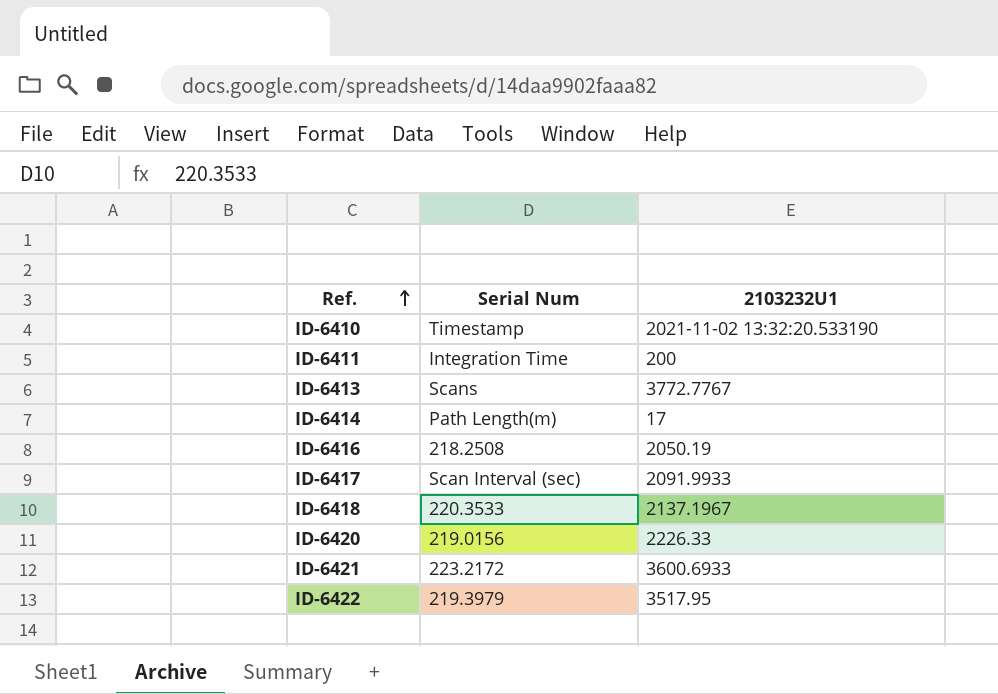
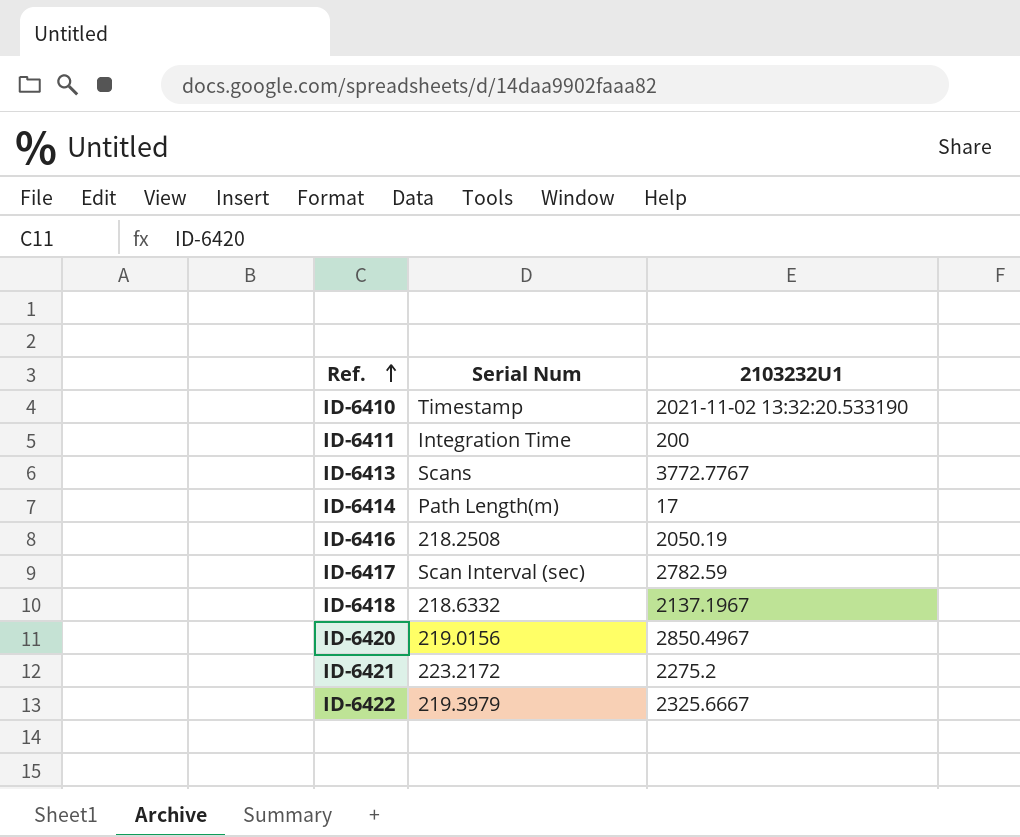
ID-6417 | 2103232U1: 2091.9933 -> 2782.59
ID-6418 | Serial Num: 220.3533 -> 218.6332
ID-6420 | 2103232U1: 2226.33 -> 2850.4967
ID-6421 | 2103232U1: 3600.6933 -> 2275.2
ID-6422 | 2103232U1: 3517.95 -> 2325.6667

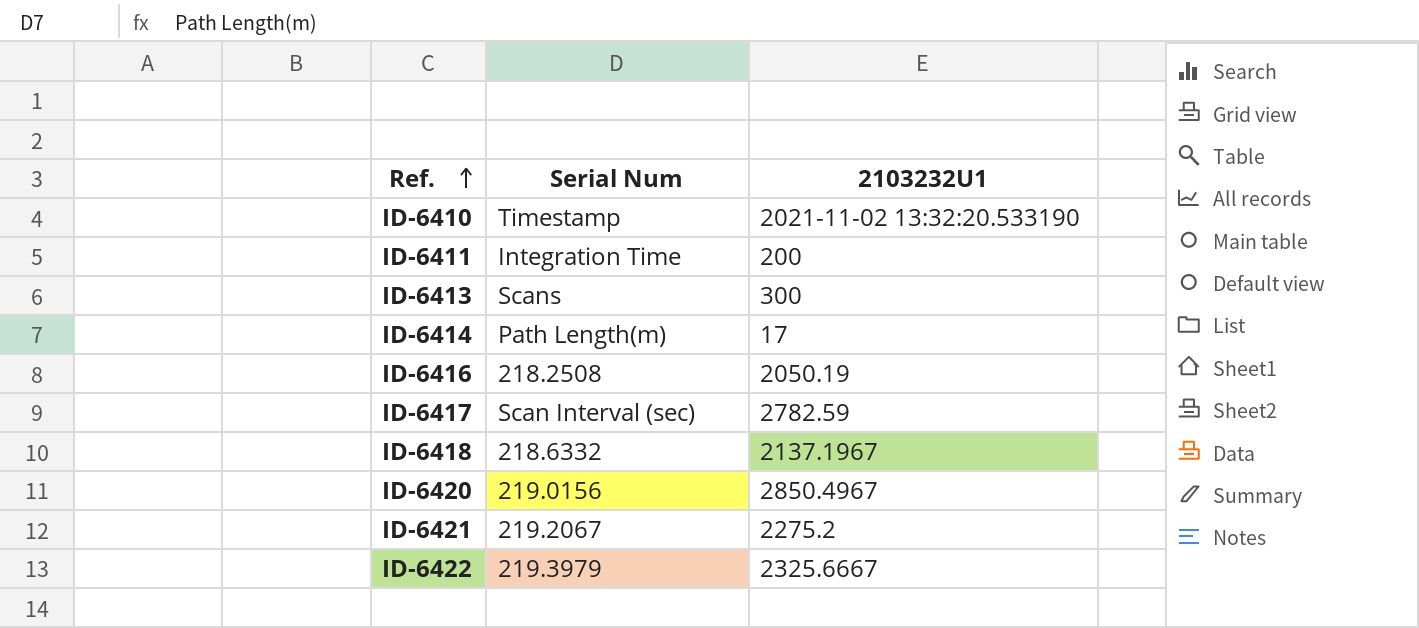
ID-6413 | 2103232U1: 3772.7767 -> 300
ID-6421 | Serial Num: 223.2172 -> 219.2067

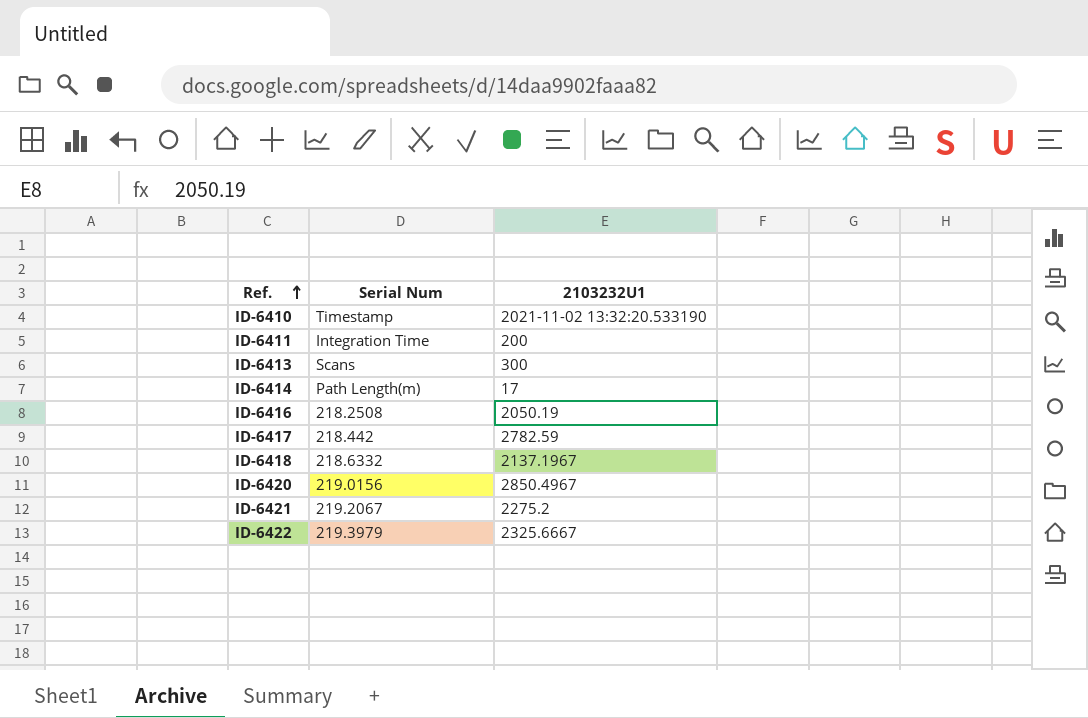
ID-6417 | Serial Num: Scan Interval (sec) -> 218.442

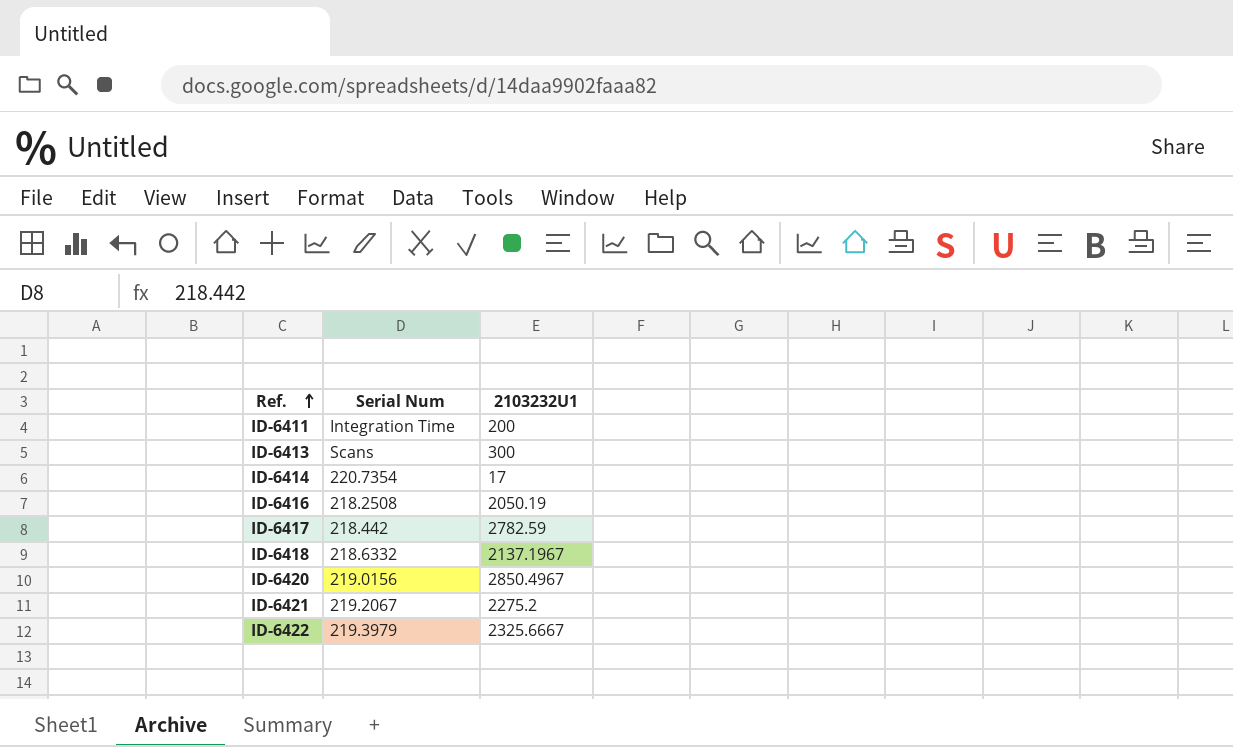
row ID-6410: Timestamp | 2021-11-02 13:32:20.533190 -> none
ID-6414 | Serial Num: Path Length(m) -> 220.7354

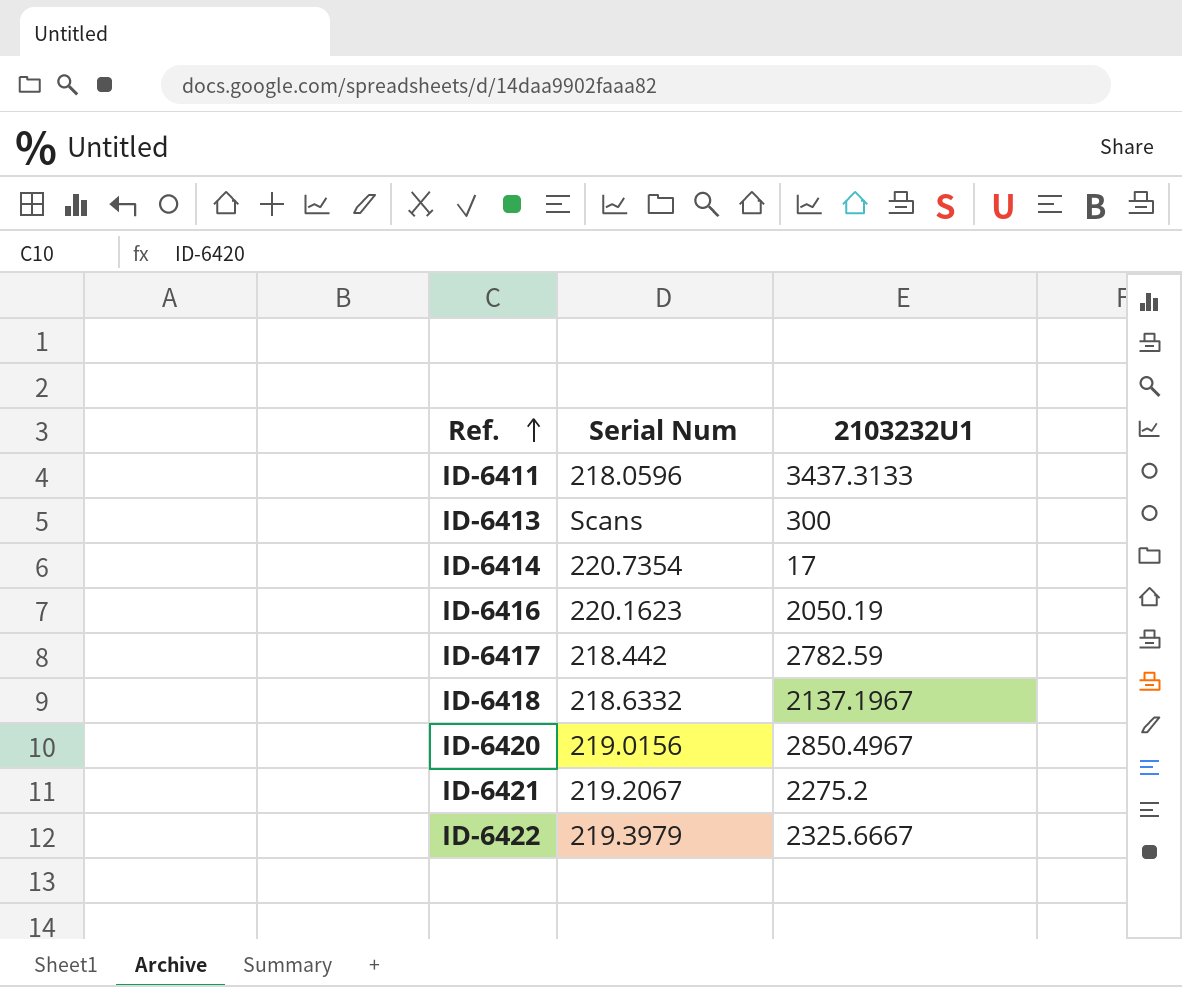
ID-6411 | Serial Num: Integration Time -> 218.0596
ID-6411 | 2103232U1: 200 -> 3437.3133
ID-6416 | Serial Num: 218.2508 -> 220.1623

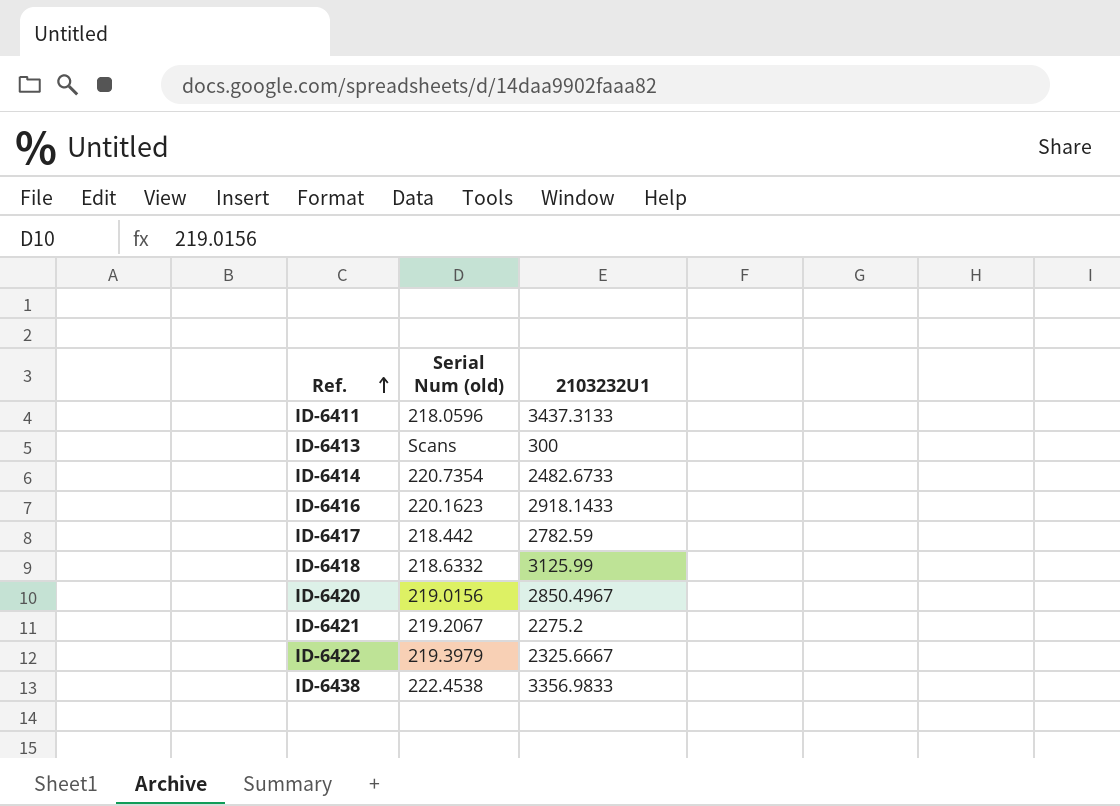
column name: Serial Num -> Serial Num (old)
ID-6414 | 2103232U1: 17 -> 2482.6733
ID-6416 | 2103232U1: 2050.19 -> 2918.1433
ID-6418 | 2103232U1: 2137.1967 -> 3125.99
row ID-6438: none -> 222.4538 | 3356.9833

